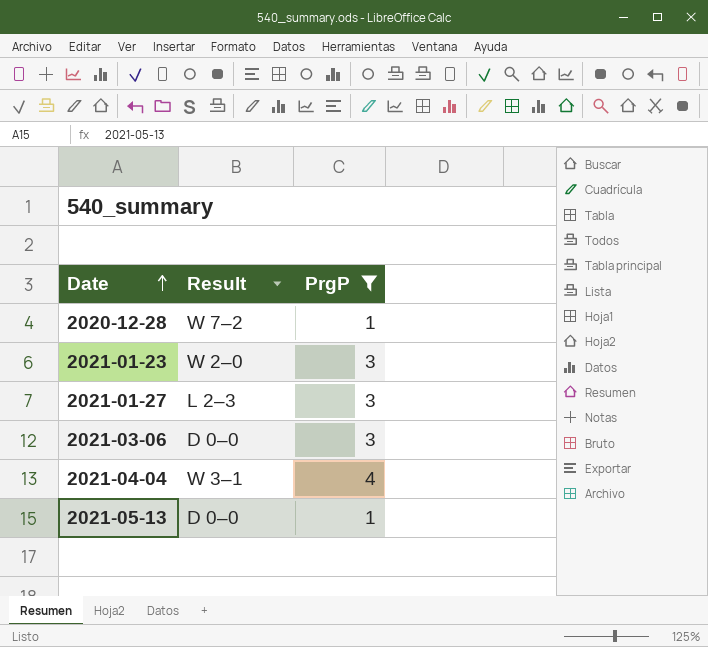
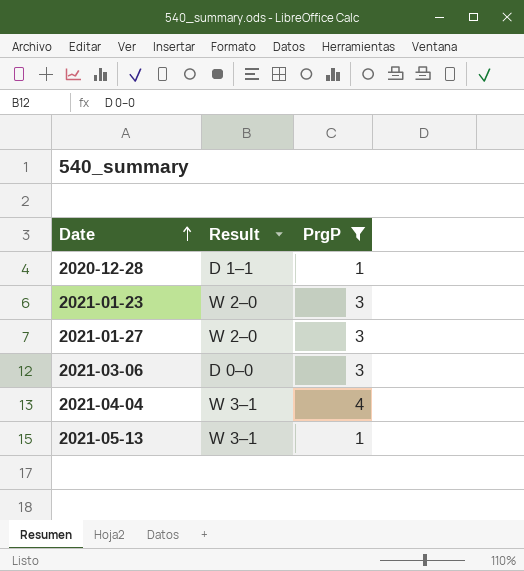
2020-12-28 | Result: W 7–2 -> D 1–1
2021-01-27 | Result: L 2–3 -> W 2–0
2021-05-13 | Result: D 0–0 -> W 3–1

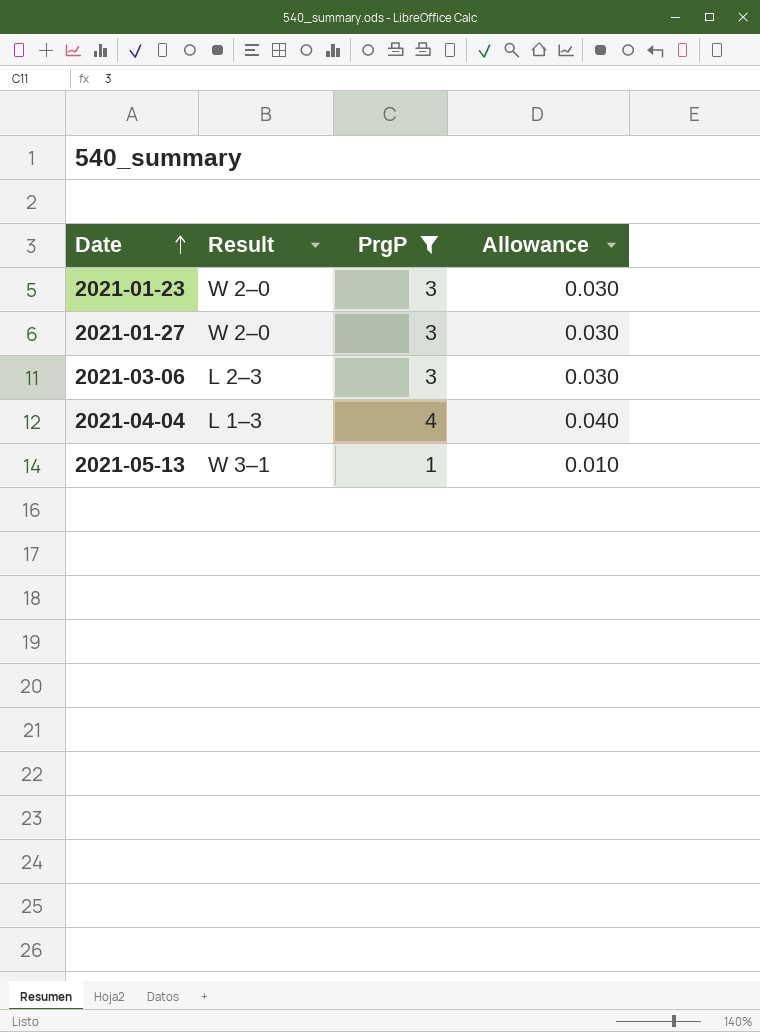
column Allowance | formula: none -> [PrgP] * 0.01
row 2020-12-28: D 1–1 | 1 -> none
2021-03-06 | Result: D 0–0 -> L 2–3
2021-04-04 | Result: W 3–1 -> L 1–3

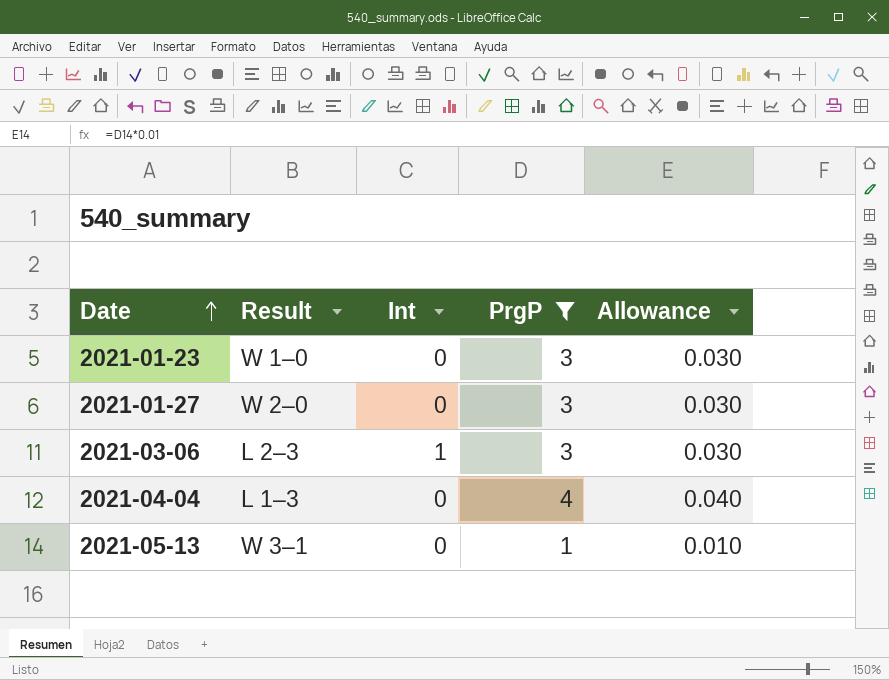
column Int | position: none -> 3
2021-01-23 | Result: W 2–0 -> W 1–0

